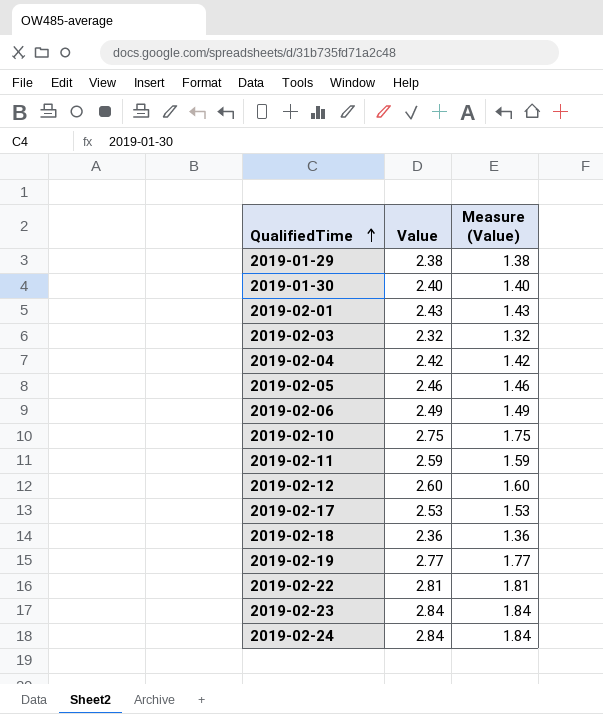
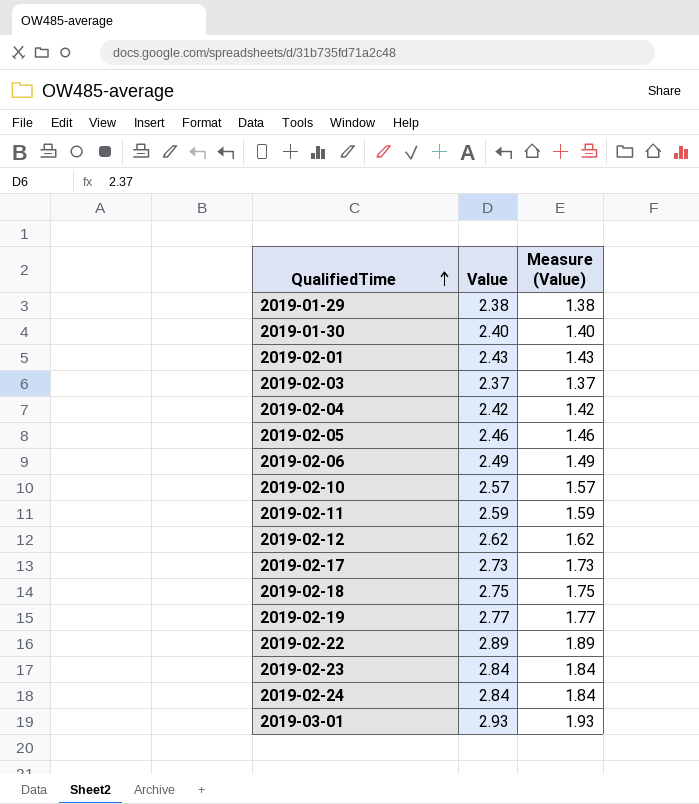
2019-02-03 | Value: 2.32 -> 2.37
2019-02-03 | Measure (Value): 1.32 -> 1.37
2019-02-10 | Value: 2.75 -> 2.57
2019-02-10 | Measure (Value): 1.75 -> 1.57
2019-02-12 | Value: 2.60 -> 2.62
2019-02-12 | Measure (Value): 1.60 -> 1.62
2019-02-17 | Value: 2.53 -> 2.73
2019-02-17 | Measure (Value): 1.53 -> 1.73
2019-02-18 | Value: 2.36 -> 2.75
2019-02-18 | Measure (Value): 1.36 -> 1.75
2019-02-22 | Value: 2.81 -> 2.89
2019-02-22 | Measure (Value): 1.81 -> 1.89
row 2019-03-01: none -> 2.93 | 1.93

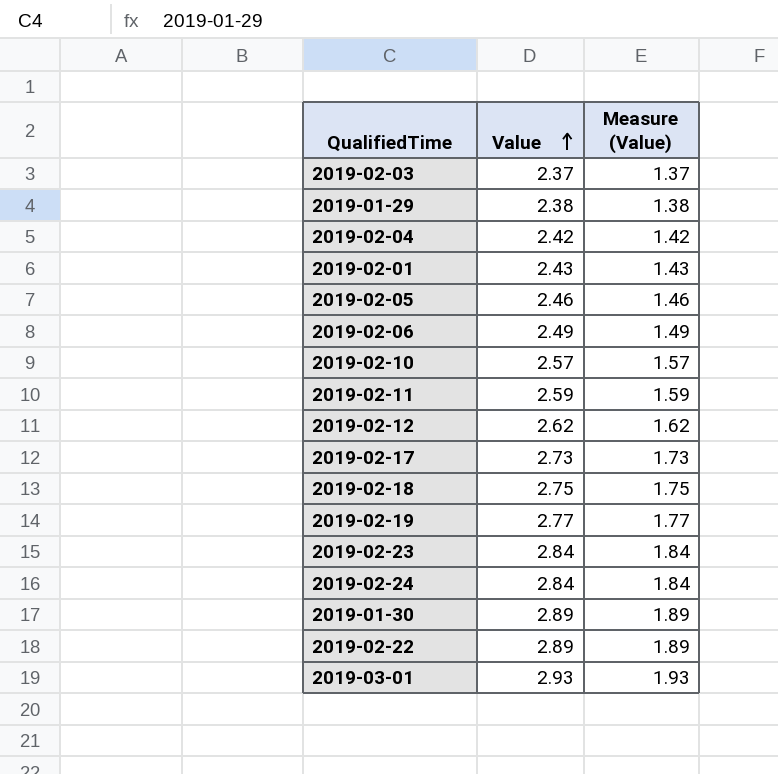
row order: QualifiedTime ascending -> Value ascending
2019-01-30 | Value: 2.40 -> 2.89
2019-01-30 | Measure (Value): 1.40 -> 1.89

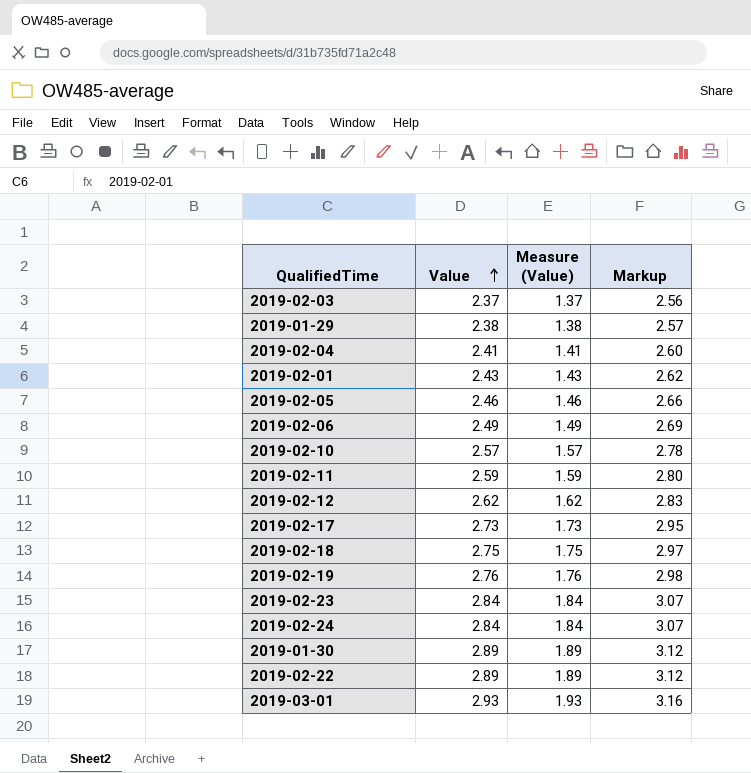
column Markup | formula: none -> [Value] * 1.08
2019-02-04 | Value: 2.42 -> 2.41
2019-02-04 | Measure (Value): 1.42 -> 1.41
2019-02-19 | Value: 2.77 -> 2.76
2019-02-19 | Measure (Value): 1.77 -> 1.76

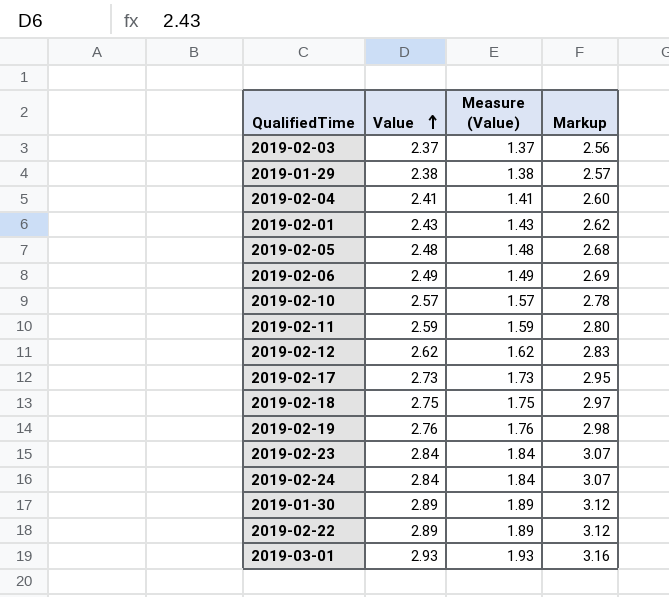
2019-02-05 | Value: 2.46 -> 2.48
2019-02-05 | Measure (Value): 1.46 -> 1.48
2019-02-05 | Markup: 2.66 -> 2.68

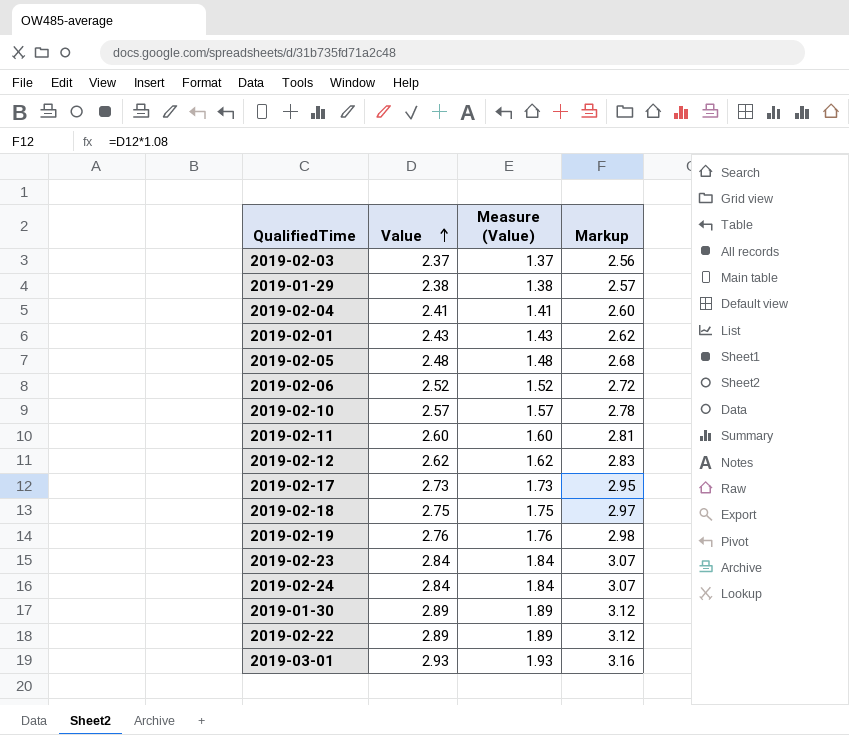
2019-02-06 | Value: 2.49 -> 2.52
2019-02-06 | Measure (Value): 1.49 -> 1.52
2019-02-06 | Markup: 2.69 -> 2.72
2019-02-11 | Value: 2.59 -> 2.60
2019-02-11 | Measure (Value): 1.59 -> 1.60
2019-02-11 | Markup: 2.80 -> 2.81

